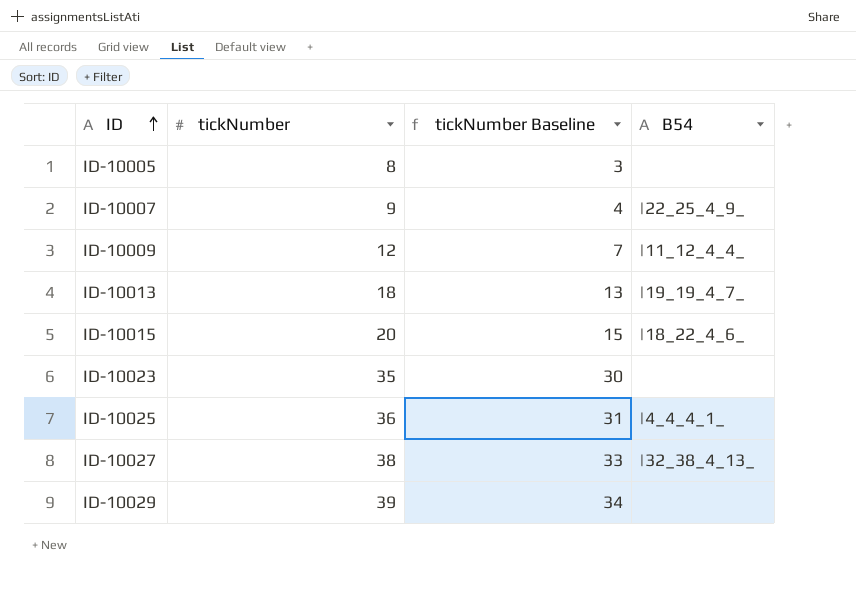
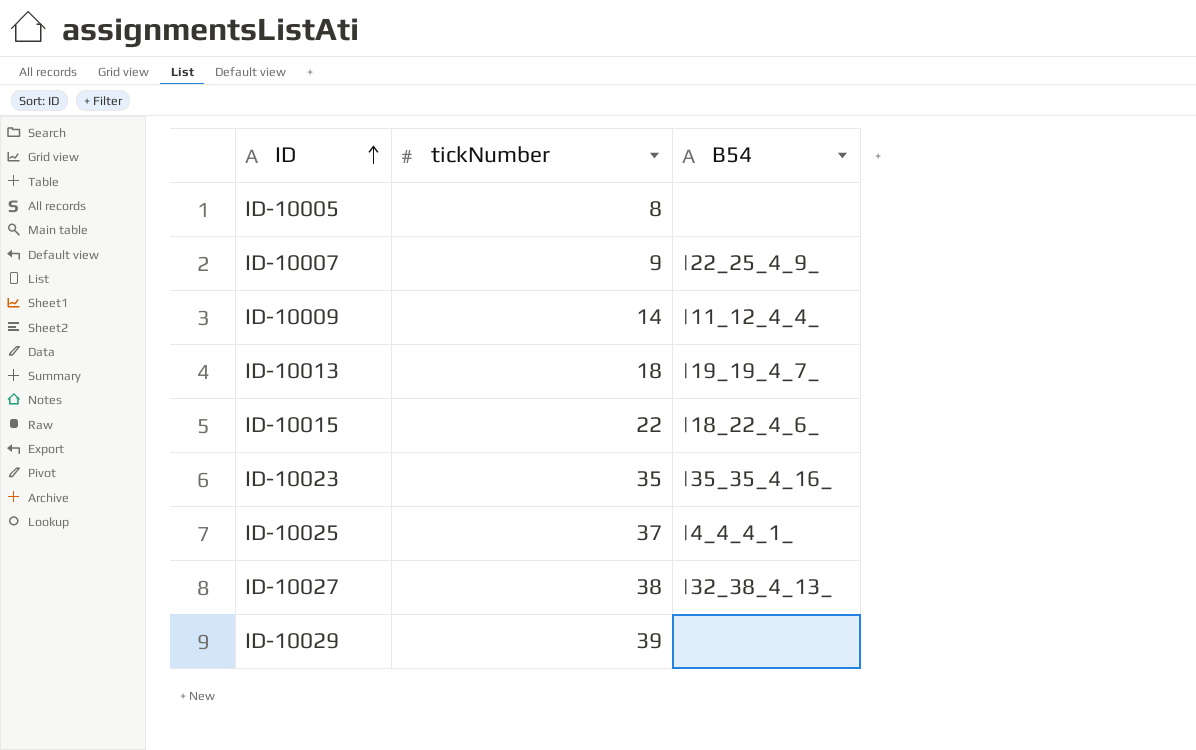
column tickNumber Baseline | formula: [tickNumber] - 5 -> none
ID-10009 | tickNumber: 12 -> 14
ID-10015 | tickNumber: 20 -> 22
ID-10023 | B54: none -> |35_35_4_16_
ID-10025 | tickNumber: 36 -> 37

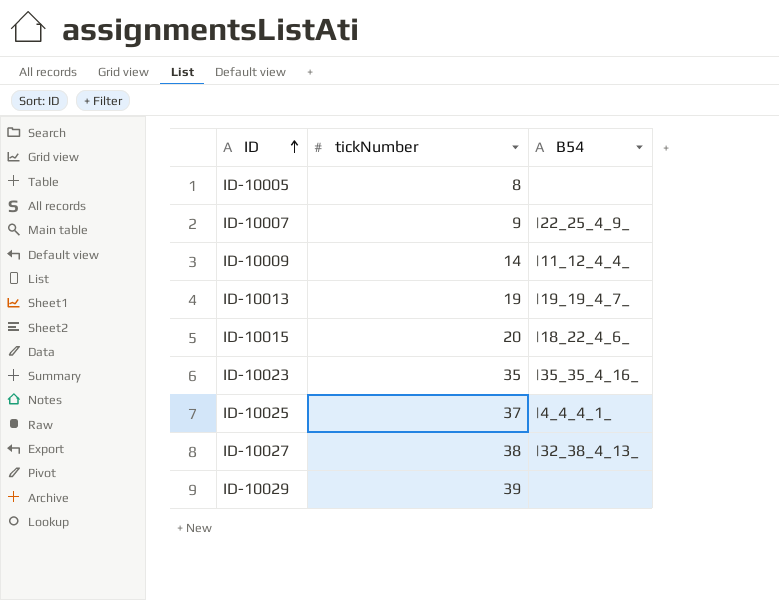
ID-10013 | tickNumber: 18 -> 19
ID-10015 | tickNumber: 22 -> 20

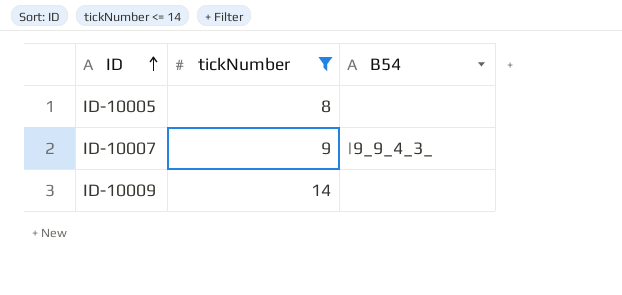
filter: none -> tickNumber <= 14
ID-10007 | B54: |22_25_4_9_ -> |9_9_4_3_
ID-10009 | B54: |11_12_4_4_ -> none

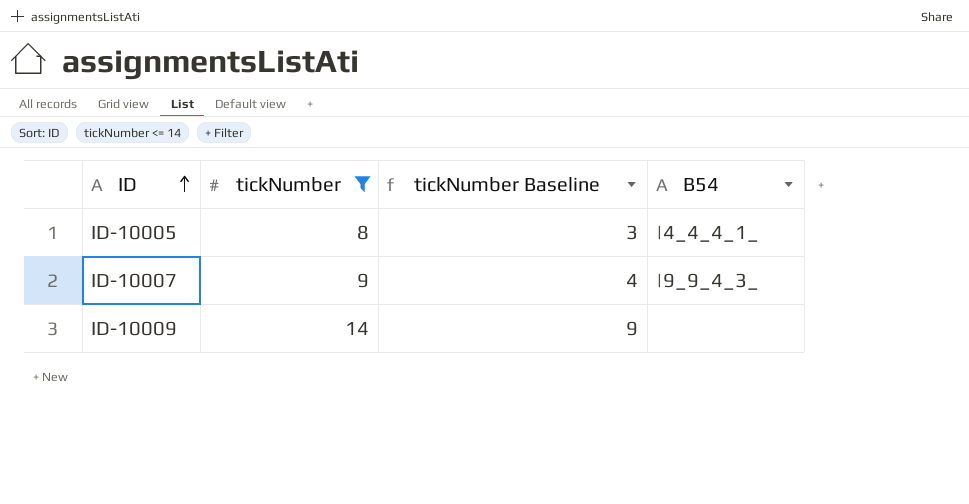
column tickNumber Baseline | formula: none -> [tickNumber] - 5
ID-10005 | B54: none -> |4_4_4_1_

